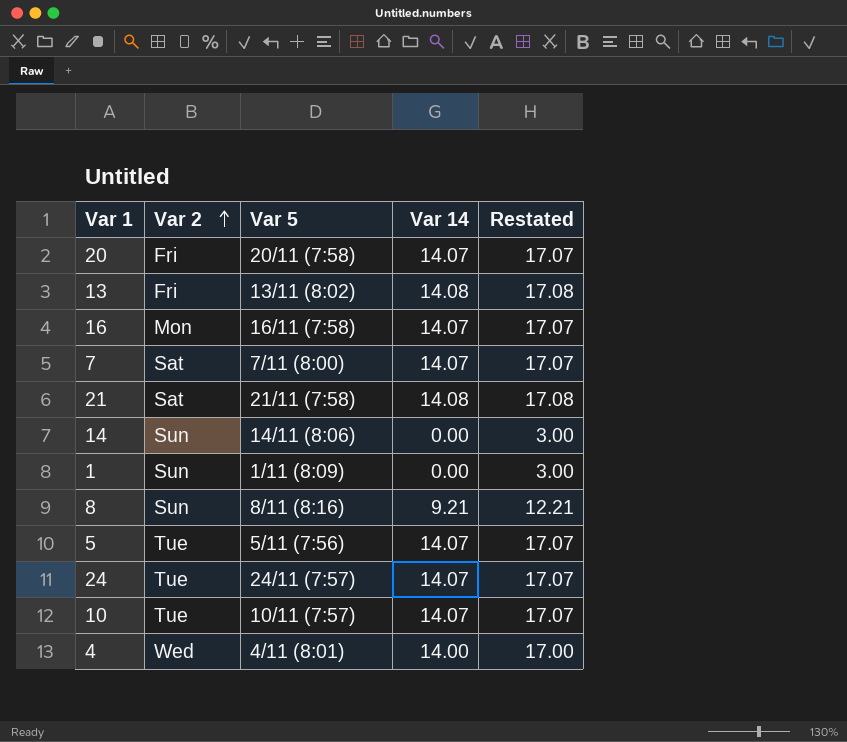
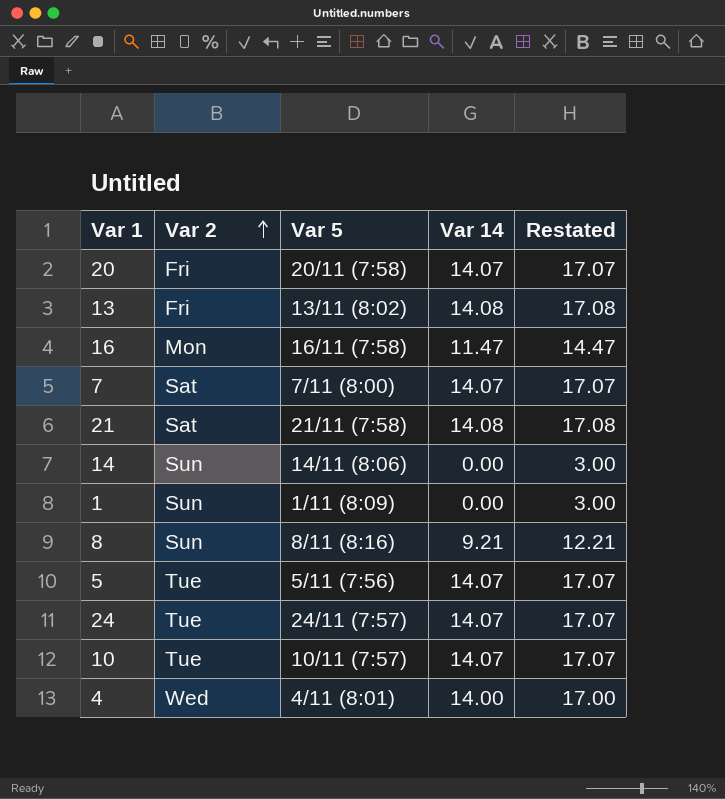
16 | Var 14: 14.07 -> 11.47
16 | Restated: 17.07 -> 14.47

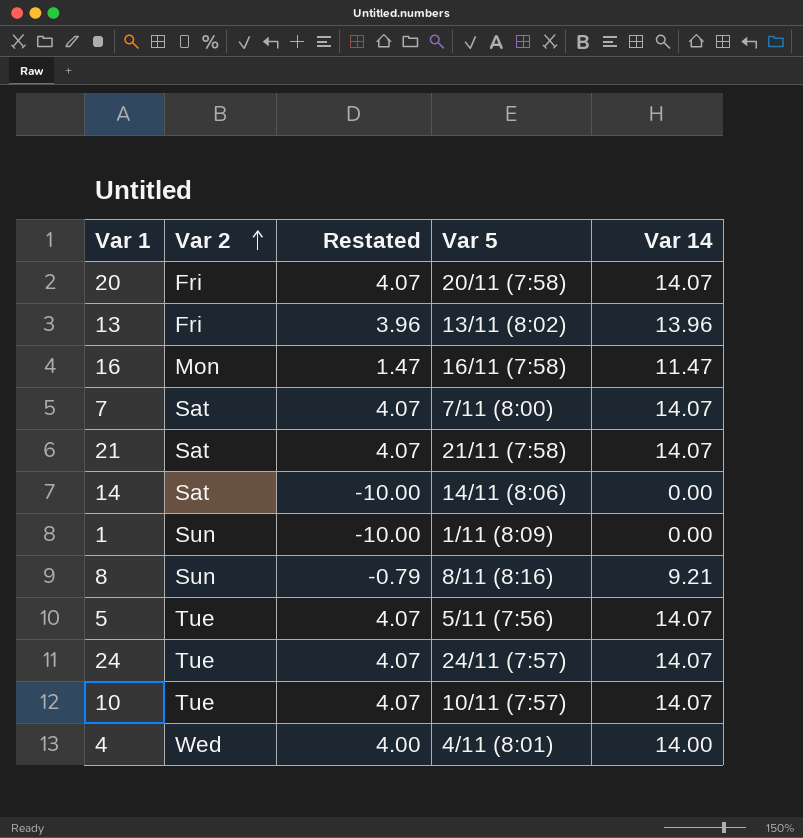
column Restated | formula: [Var 14] + 3 -> [Var 14] - 10
column Restated | position: 5 -> 3
13 | Var 14: 14.08 -> 13.96
21 | Var 14: 14.08 -> 14.07
14 | Var 2: Sun -> Sat

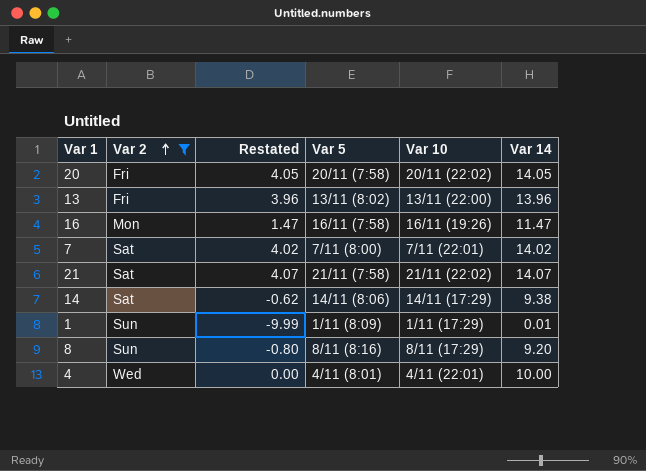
filter: none -> Var 2 != Tue
column Var 10 | position: none -> 5
20 | Restated: 4.07 -> 4.05
20 | Var 14: 14.07 -> 14.05
7 | Restated: 4.07 -> 4.02
7 | Var 14: 14.07 -> 14.02
14 | Restated: -10.00 -> -0.62
14 | Var 14: 0.00 -> 9.38
1 | Restated: -10.00 -> -9.99
1 | Var 14: 0.00 -> 0.01
8 | Restated: -0.79 -> -0.80
8 | Var 14: 9.21 -> 9.20
4 | Restated: 4.00 -> 0.00
4 | Var 14: 14.00 -> 10.00

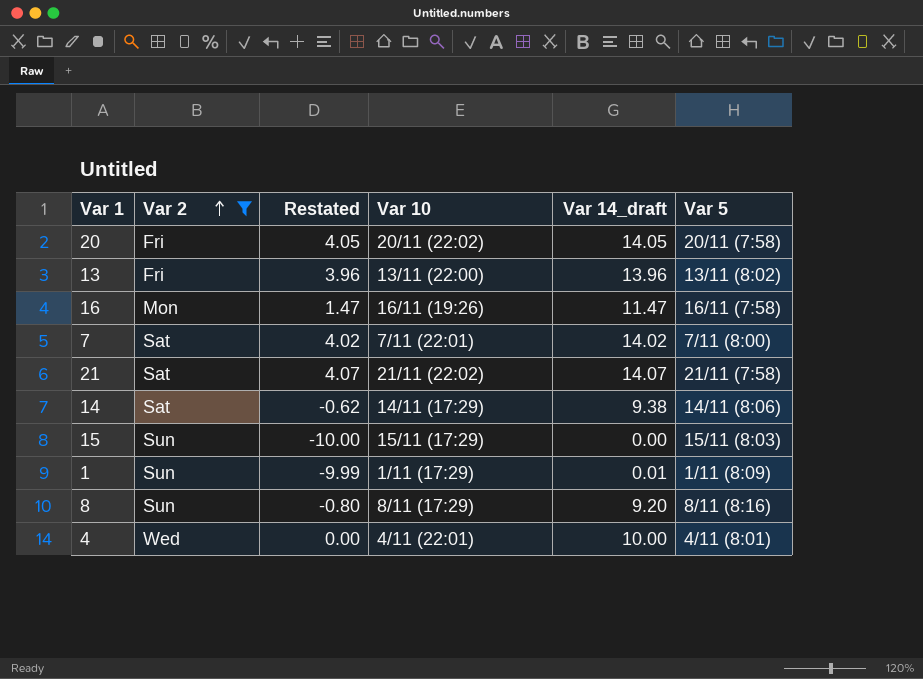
column name: Var 14 -> Var 14_draft
column Var 5 | position: 4 -> 6
row 15: none -> Sun | -10.00 | 15/11 (17:29) | 0.00 | 15/11 (8:03)

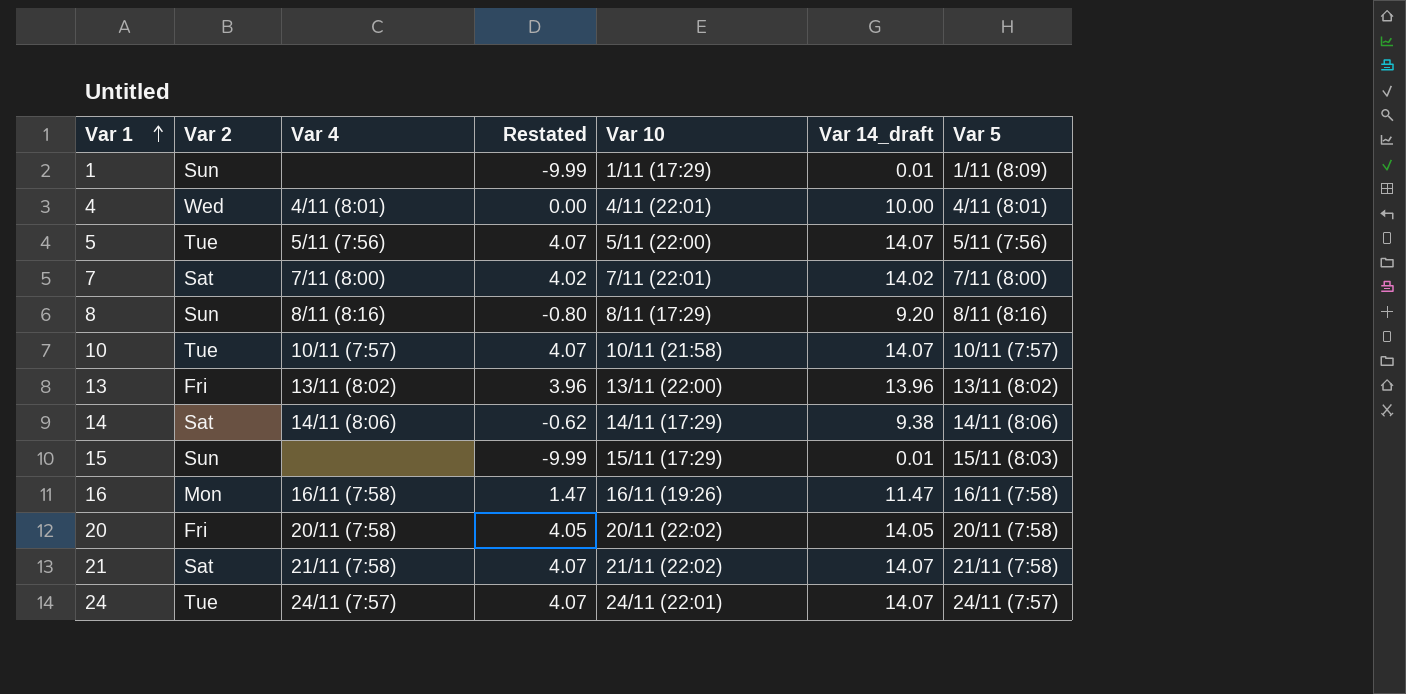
filter: Var 2 != Tue -> none
row order: Var 2 ascending -> Var 1 ascending
column Var 4 | position: none -> 3
15 | Restated: -10.00 -> -9.99
15 | Var 14_draft: 0.00 -> 0.01

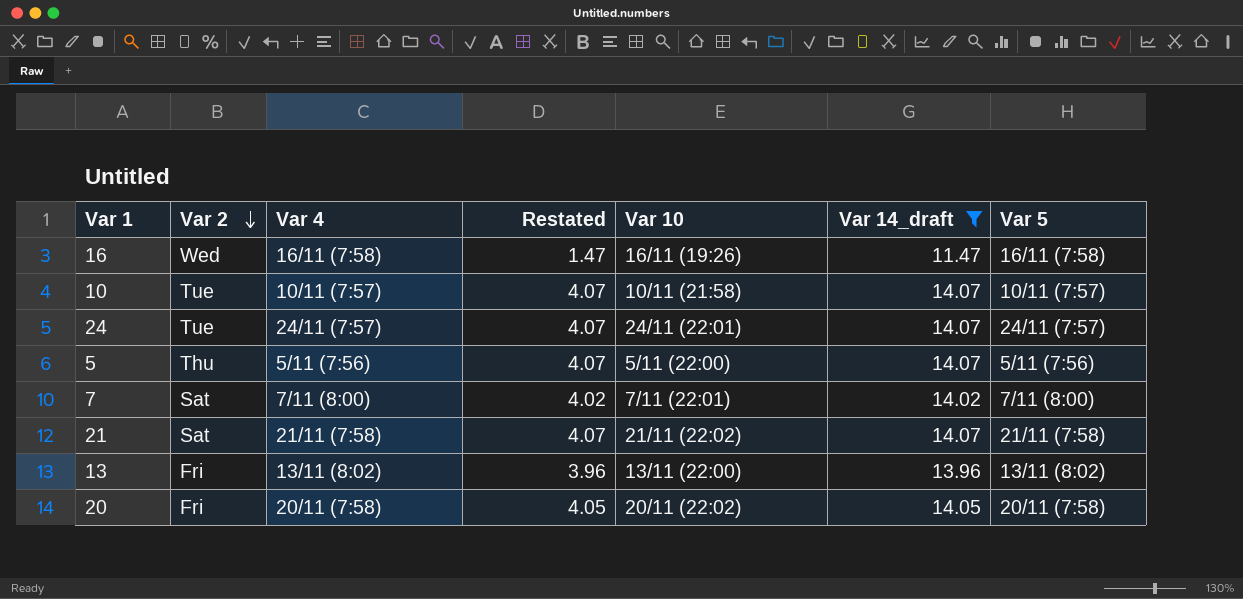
filter: none -> Var 14_draft >= 11.47
row order: Var 1 ascending -> Var 2 descending
16 | Var 2: Mon -> Wed
5 | Var 2: Tue -> Thu

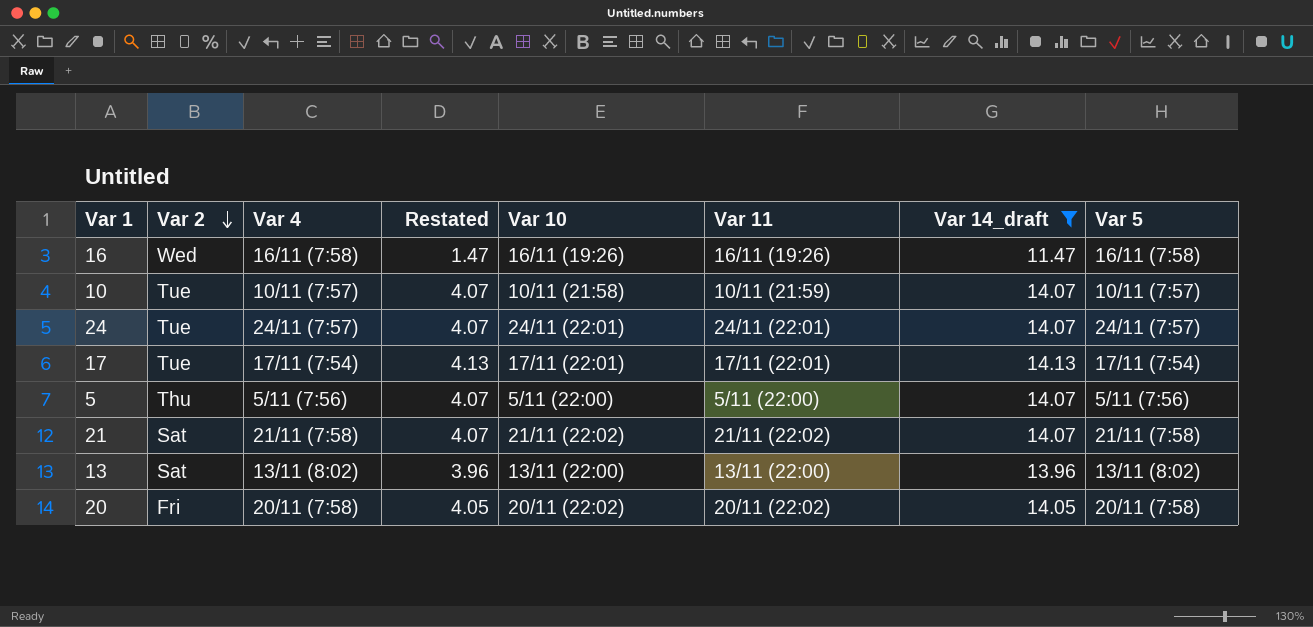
column Var 11 | position: none -> 6
row 7: Sat | 7/11 (8:00) | 4.02 | 7/11 (22:01) | 14.02 | 7/11 (8:00) -> none
row 17: none -> Tue | 17/11 (7:54) | 4.13 | 17/11 (22:01) | 17/11 (22:01) | 14.13 | 17/11 (7:54)
13 | Var 2: Fri -> Sat

